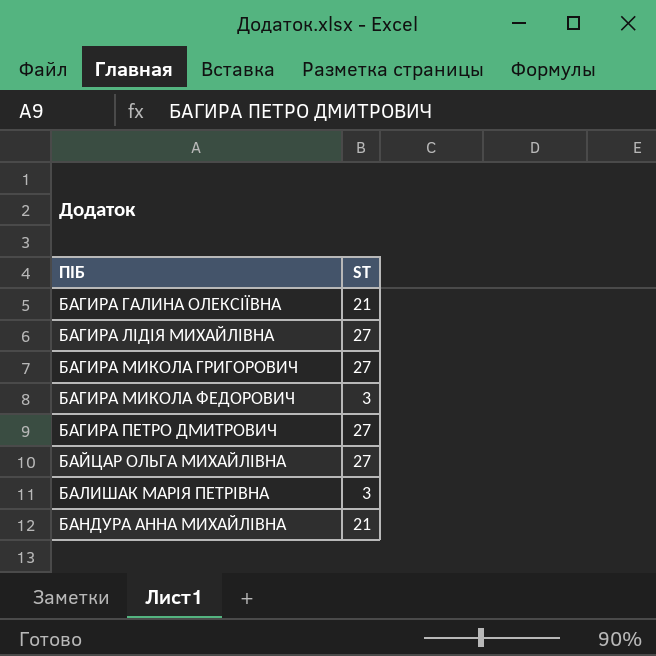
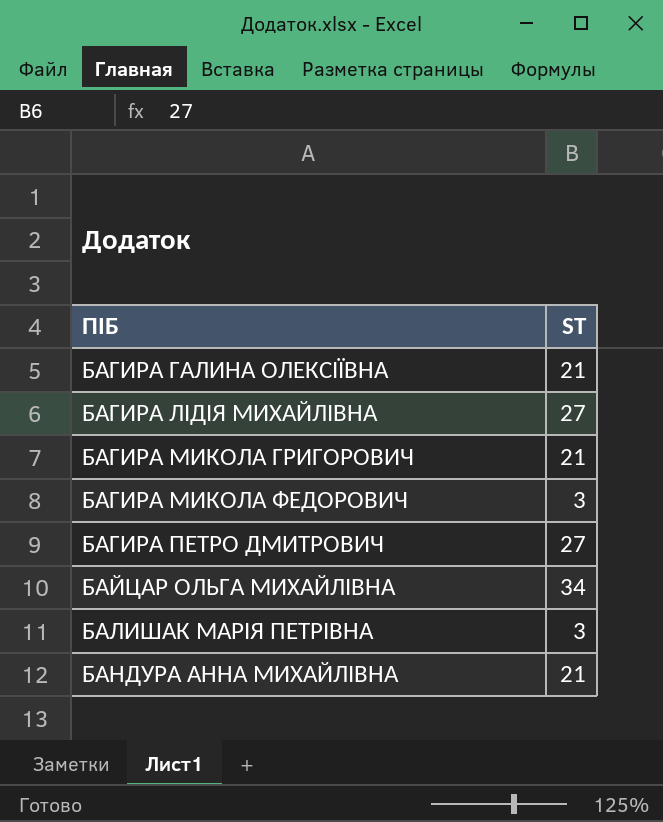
БАГИРА МИКОЛА ГРИГОРОВИЧ | ST: 27 -> 21
БАЙЦАР ОЛЬГА МИХАЙЛІВНА | ST: 27 -> 34

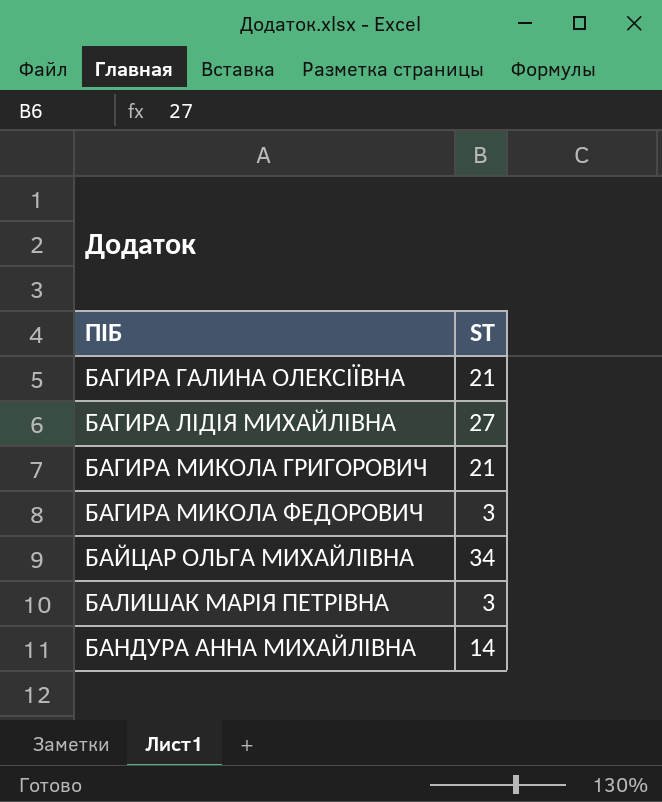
row БАГИРА ПЕТРО ДМИТРОВИЧ: 27 -> none
БАНДУРА АННА МИХАЙЛІВНА | ST: 21 -> 14

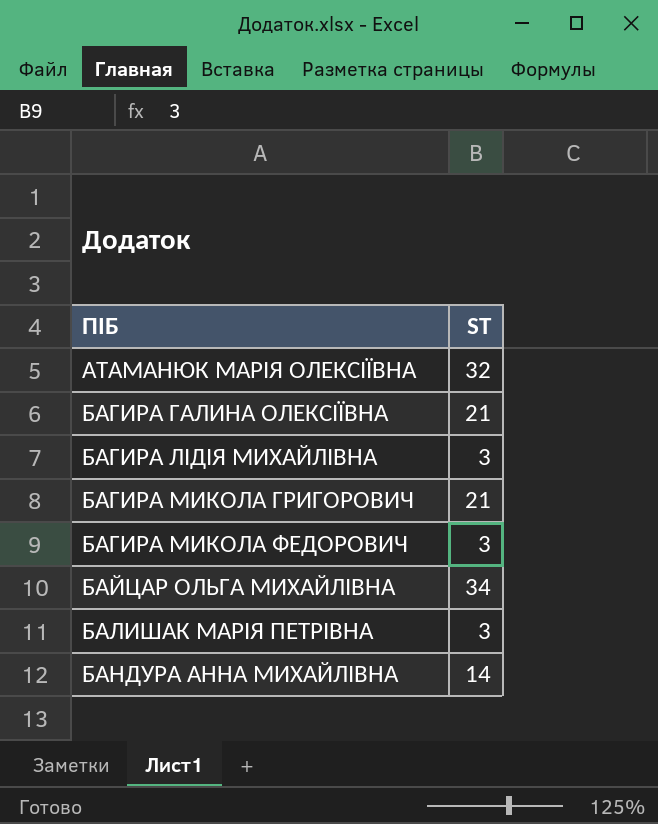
row АТАМАНЮК МАРIЯ ОЛЕКСIЇВНА: none -> 32
БАГИРА ЛІДІЯ МИХАЙЛІВНА | ST: 27 -> 3

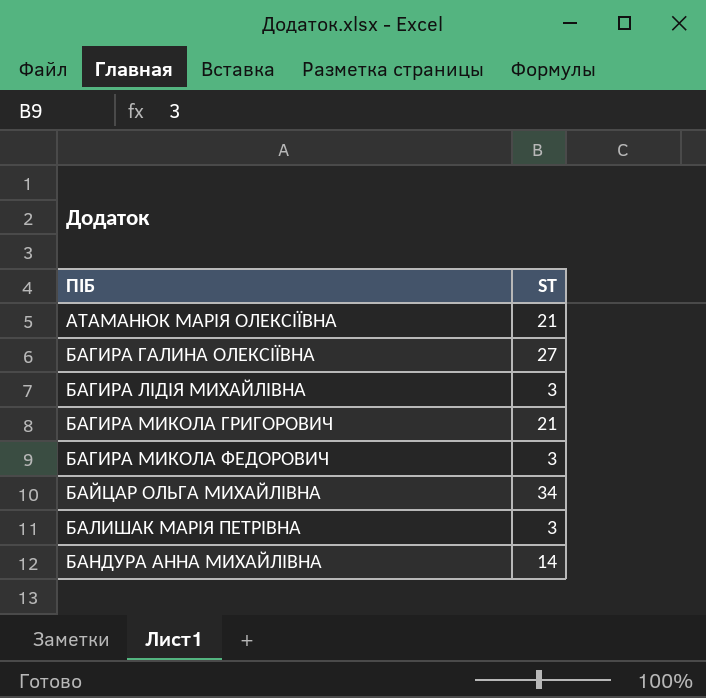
АТАМАНЮК МАРIЯ ОЛЕКСIЇВНА | ST: 32 -> 21
БАГИРА ГАЛИНА ОЛЕКСІЇВНА | ST: 21 -> 27

